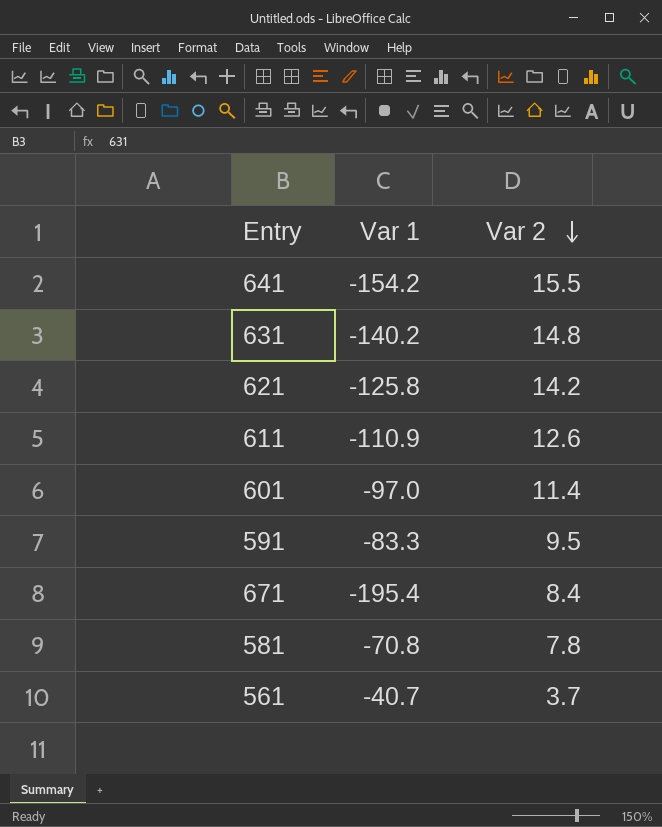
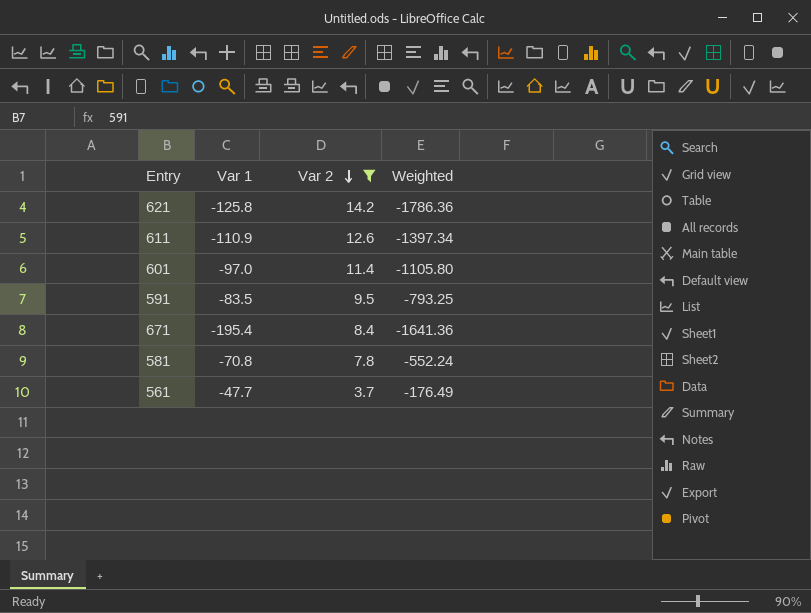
filter: none -> Var 2 <= 14.2
column Weighted | formula: none -> [Var 1] * [Var 2]
591 | Var 1: -83.3 -> -83.5
561 | Var 1: -40.7 -> -47.7

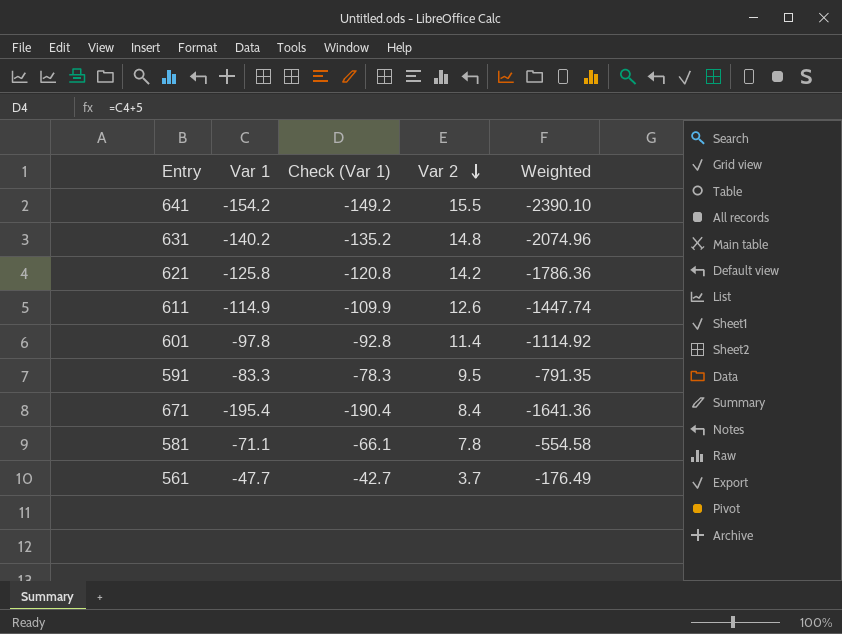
filter: Var 2 <= 14.2 -> none
column Check (Var 1) | formula: none -> [Var 1] + 5
611 | Var 1: -110.9 -> -114.9
611 | Weighted: -1397.34 -> -1447.74
601 | Var 1: -97.0 -> -97.8
601 | Weighted: -1105.80 -> -1114.92
591 | Var 1: -83.5 -> -83.3
591 | Weighted: -793.25 -> -791.35
581 | Var 1: -70.8 -> -71.1
581 | Weighted: -552.24 -> -554.58

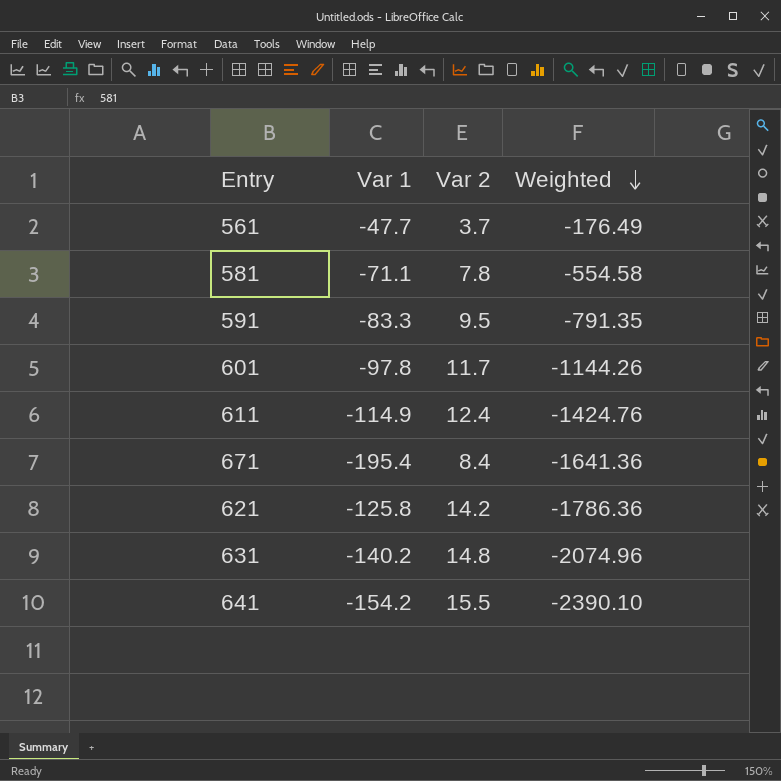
row order: Var 2 descending -> Weighted descending
column Check (Var 1) | formula: [Var 1] + 5 -> none
601 | Var 2: 11.4 -> 11.7
601 | Weighted: -1114.92 -> -1144.26
611 | Var 2: 12.6 -> 12.4
611 | Weighted: -1447.74 -> -1424.76

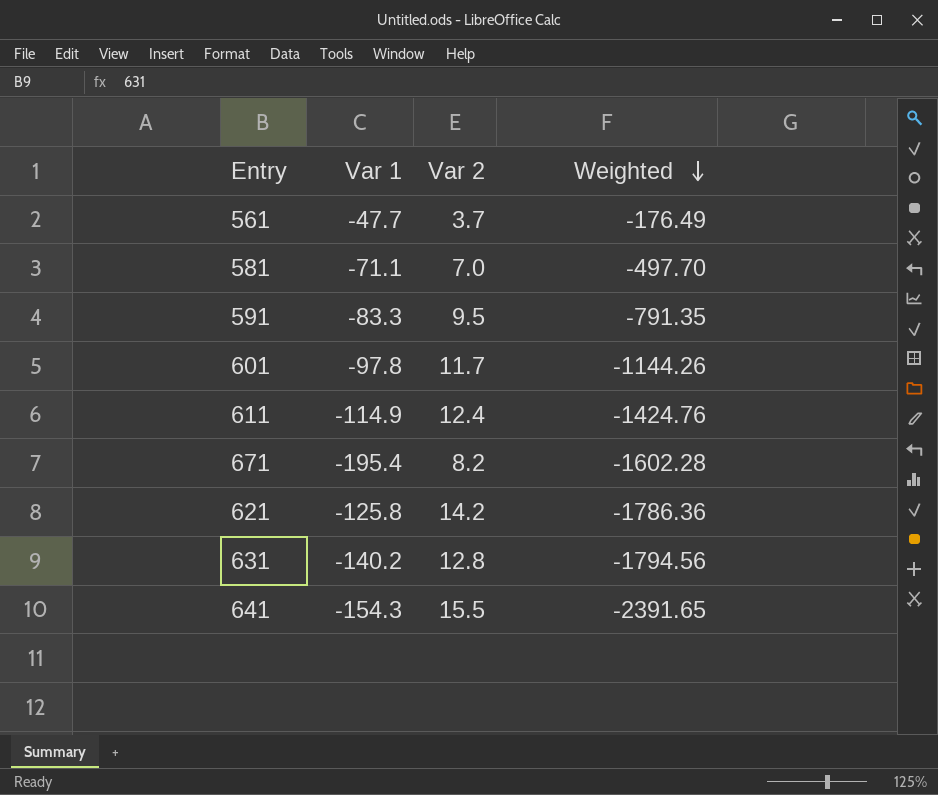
581 | Var 2: 7.8 -> 7.0
581 | Weighted: -554.58 -> -497.70
671 | Var 2: 8.4 -> 8.2
671 | Weighted: -1641.36 -> -1602.28
631 | Var 2: 14.8 -> 12.8
631 | Weighted: -2074.96 -> -1794.56
641 | Var 1: -154.2 -> -154.3
641 | Weighted: -2390.10 -> -2391.65

